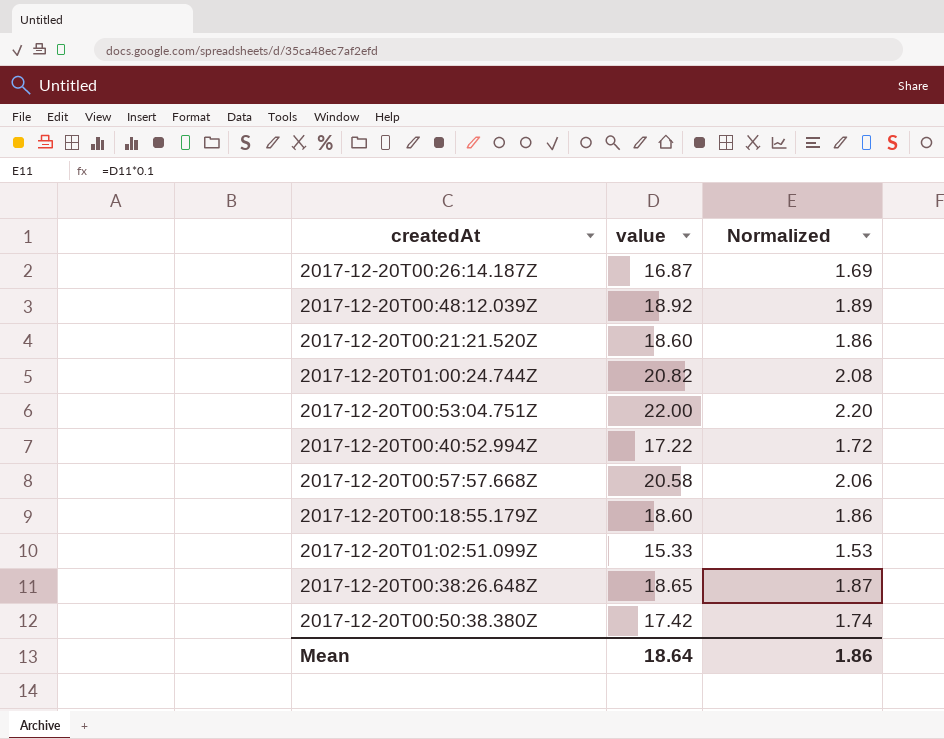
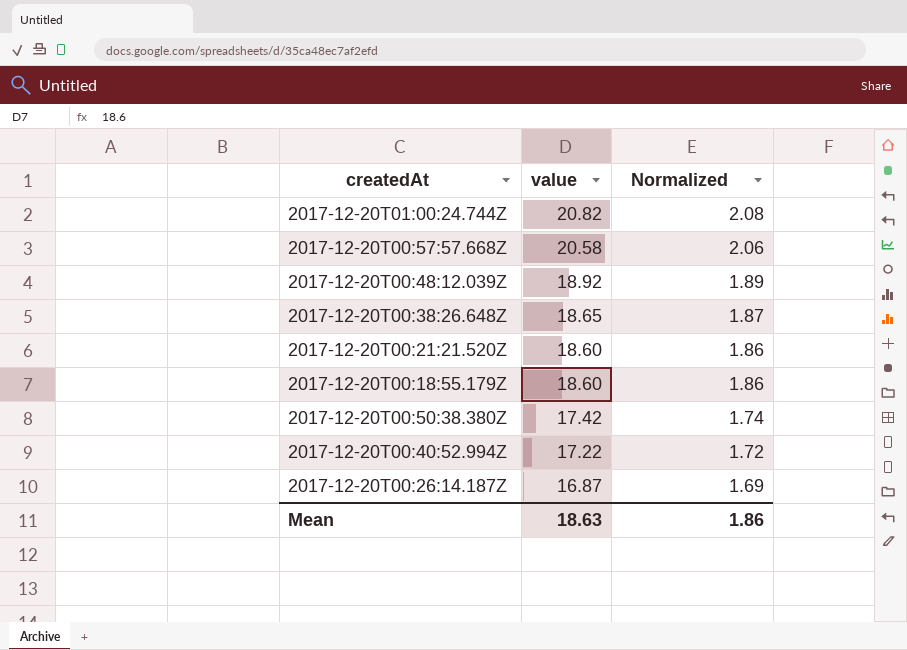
row order: none -> value descending
row 2017-12-20T00:53:04.751Z: 22.00 | 2.20 -> none
row 2017-12-20T01:02:51.099Z: 15.33 | 1.53 -> none
Mean | value: 18.64 -> 18.63

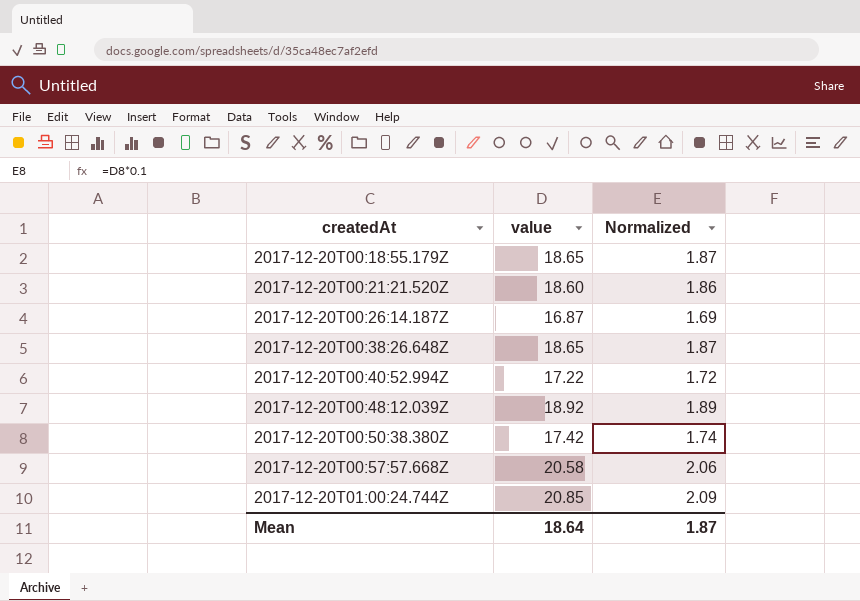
row order: value descending -> createdAt ascending
2017-12-20T00:18:55.179Z | value: 18.60 -> 18.65
2017-12-20T00:18:55.179Z | Normalized: 1.86 -> 1.87
2017-12-20T01:00:24.744Z | value: 20.82 -> 20.85
2017-12-20T01:00:24.744Z | Normalized: 2.08 -> 2.09
Mean | value: 18.63 -> 18.64
Mean | Normalized: 1.86 -> 1.87

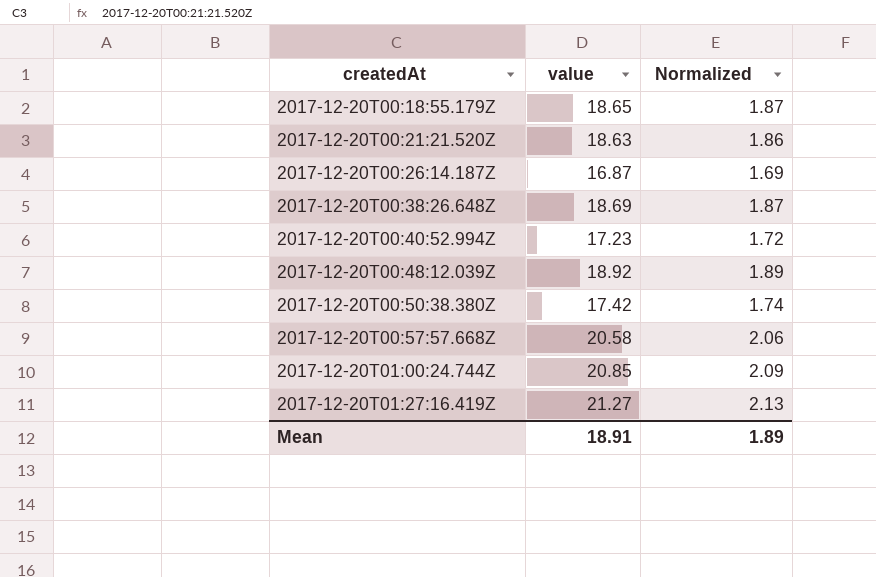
2017-12-20T00:21:21.520Z | value: 18.60 -> 18.63
2017-12-20T00:38:26.648Z | value: 18.65 -> 18.69
2017-12-20T00:40:52.994Z | value: 17.22 -> 17.23
row 2017-12-20T01:27:16.419Z: none -> 21.27 | 2.13
Mean | value: 18.64 -> 18.91
Mean | Normalized: 1.87 -> 1.89

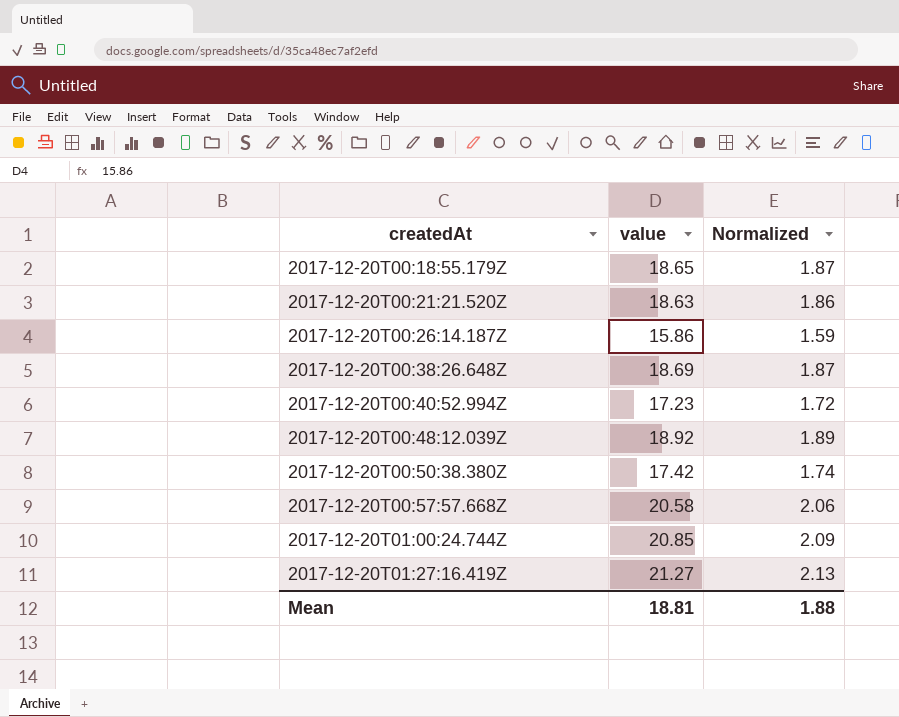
2017-12-20T00:26:14.187Z | value: 16.87 -> 15.86
2017-12-20T00:26:14.187Z | Normalized: 1.69 -> 1.59
Mean | value: 18.91 -> 18.81
Mean | Normalized: 1.89 -> 1.88

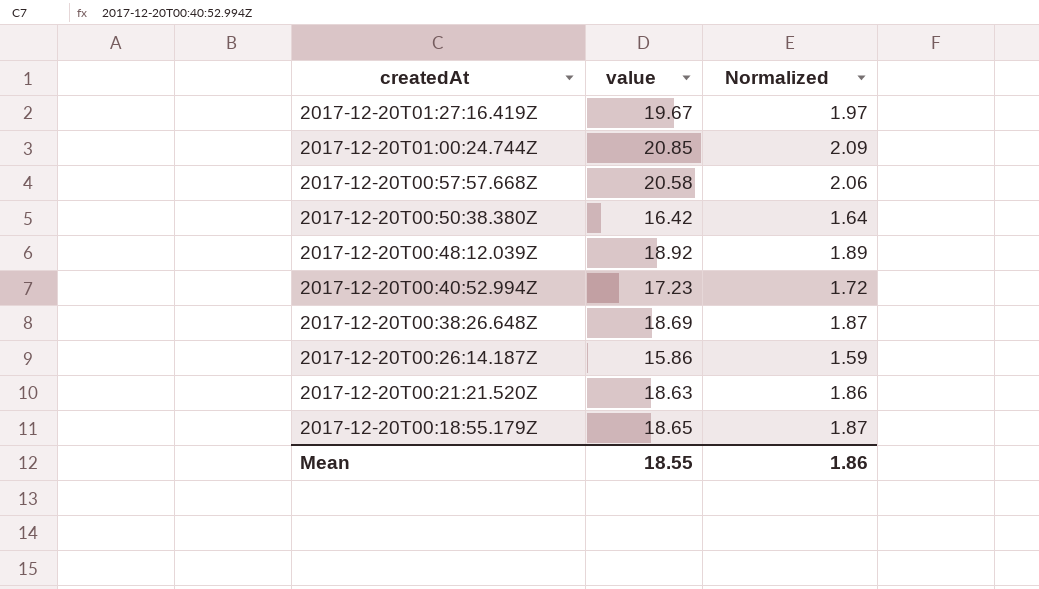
row order: createdAt ascending -> createdAt descending
2017-12-20T01:27:16.419Z | value: 21.27 -> 19.67
2017-12-20T01:27:16.419Z | Normalized: 2.13 -> 1.97
2017-12-20T00:50:38.380Z | value: 17.42 -> 16.42
2017-12-20T00:50:38.380Z | Normalized: 1.74 -> 1.64
Mean | value: 18.81 -> 18.55
Mean | Normalized: 1.88 -> 1.86

